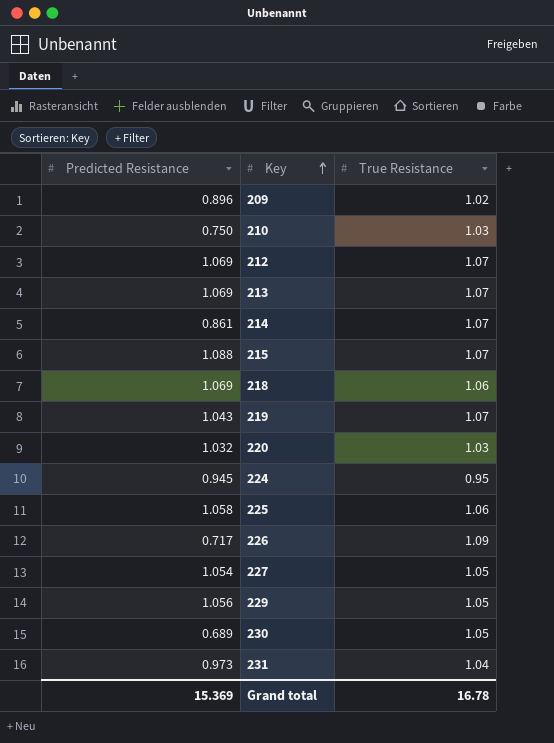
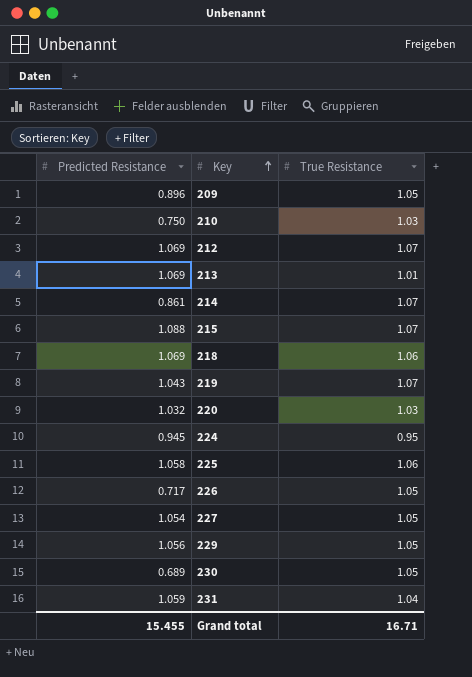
209 | True Resistance: 1.02 -> 1.05
213 | True Resistance: 1.07 -> 1.01
226 | True Resistance: 1.09 -> 1.05
231 | Predicted Resistance: 0.973 -> 1.059
Grand total | Predicted Resistance: 15.369 -> 15.455
Grand total | True Resistance: 16.78 -> 16.71

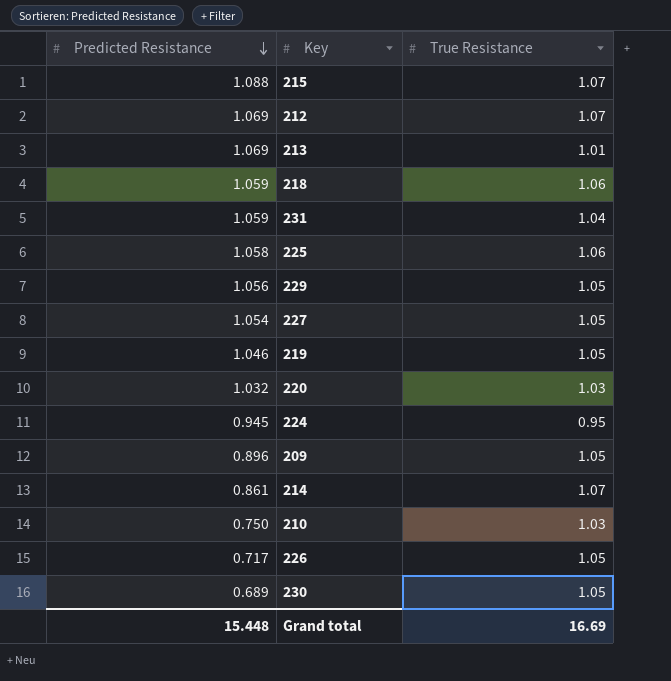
row order: Key ascending -> Predicted Resistance descending
218 | Predicted Resistance: 1.069 -> 1.059
219 | Predicted Resistance: 1.043 -> 1.046
219 | True Resistance: 1.07 -> 1.05
Grand total | Predicted Resistance: 15.455 -> 15.448
Grand total | True Resistance: 16.71 -> 16.69

